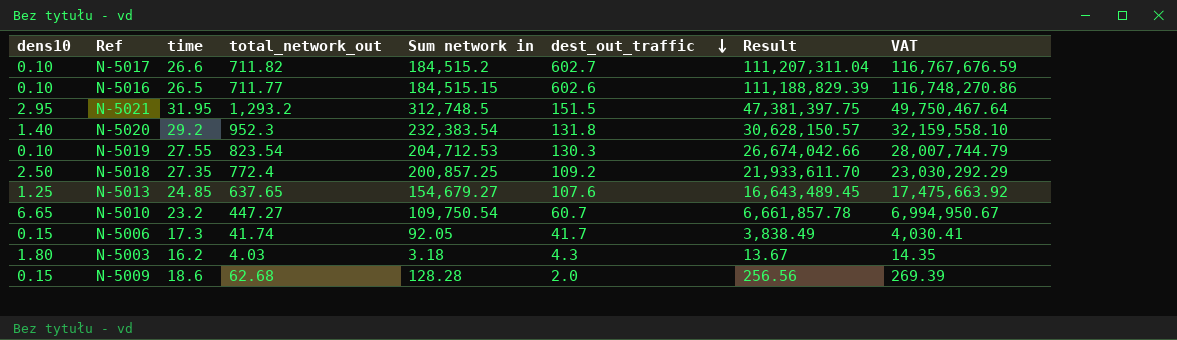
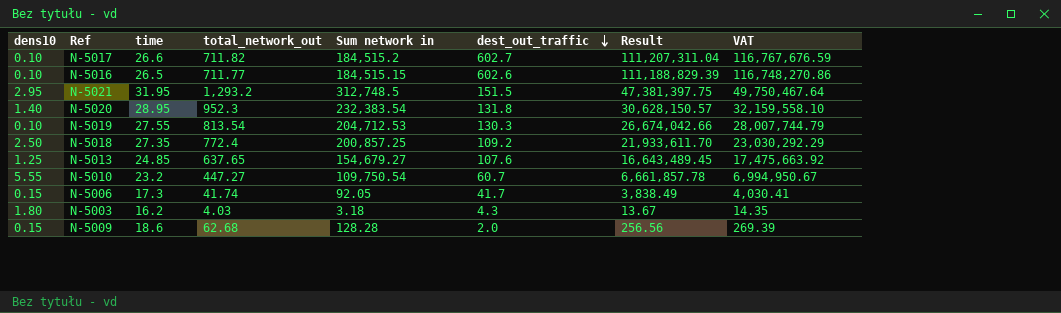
N-5020 | time: 29.2 -> 28.95
N-5019 | total_network_out: 823.54 -> 813.54
N-5010 | dens10: 6.65 -> 5.55

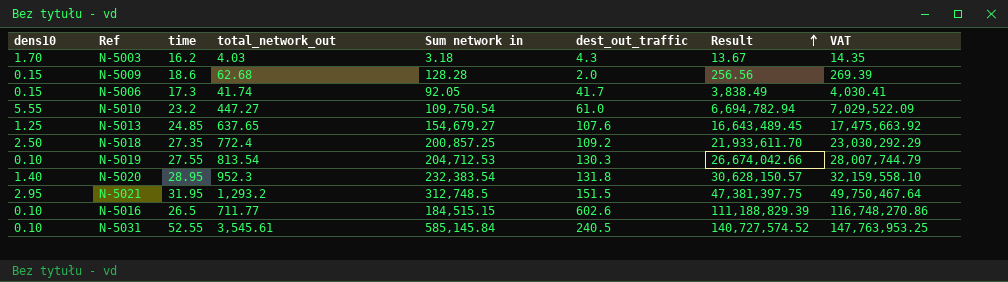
row order: dest_out_traffic descending -> Result ascending
row N-5017: 0.10 | 26.6 | 711.82 | 184,515.2 | 602.7 | 111,207,311.04 | 116,767,676.59 -> none
N-5003 | dens10: 1.80 -> 1.70
N-5010 | dest_out_traffic: 60.7 -> 61.0
N-5010 | Result: 6,661,857.78 -> 6,694,782.94
N-5010 | VAT: 6,994,950.67 -> 7,029,522.09
row N-5031: none -> 0.10 | 52.55 | 3,545.61 | 585,145.84 | 240.5 | 140,727,574.52 | 147,763,953.25

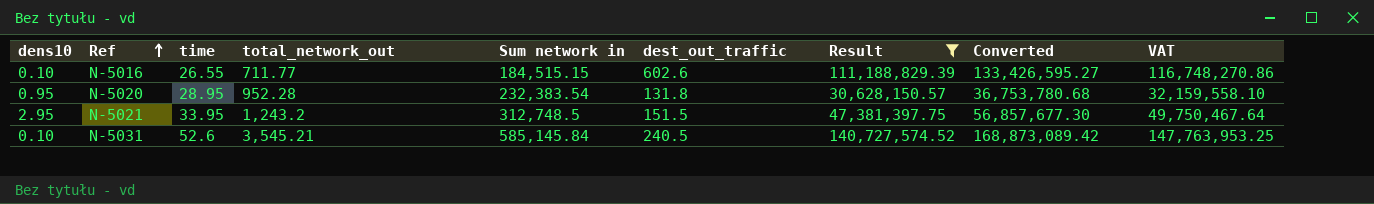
filter: none -> Result >= 30,628,150.57
row order: Result ascending -> Ref ascending
column Converted | formula: none -> [Result] * 1.2
N-5016 | time: 26.5 -> 26.55
N-5020 | dens10: 1.40 -> 0.95
N-5020 | total_network_out: 952.3 -> 952.28
N-5021 | time: 31.95 -> 33.95
N-5021 | total_network_out: 1,293.2 -> 1,243.2
N-5031 | time: 52.55 -> 52.6
N-5031 | total_network_out: 3,545.61 -> 3,545.21

